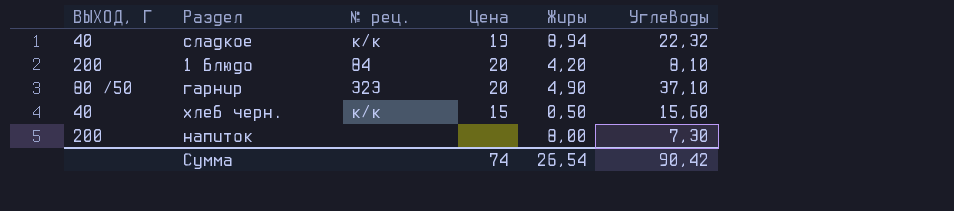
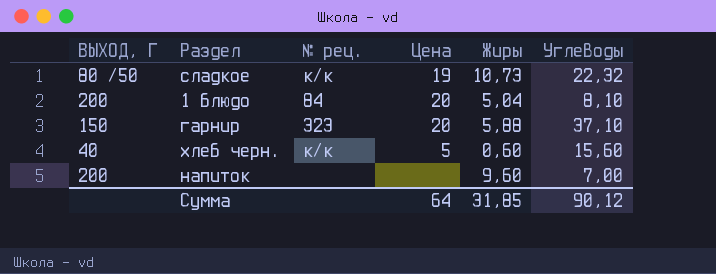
сладкое | ВЫХОД, Г: 40 -> 80 /50
сладкое | Жиры: 8,94 -> 10,73
1 блюдо | Жиры: 4,20 -> 5,04
гарнир | ВЫХОД, Г: 80 /50 -> 150
гарнир | Жиры: 4,90 -> 5,88
хлеб черн. | Цена: 15 -> 5
хлеб черн. | Жиры: 0,50 -> 0,60
напиток | Жиры: 8,00 -> 9,60
напиток | Углеводы: 7,30 -> 7,00
Сумма | Цена: 74 -> 64
Сумма | Жиры: 26,54 -> 31,85
Сумма | Углеводы: 90,42 -> 90,12

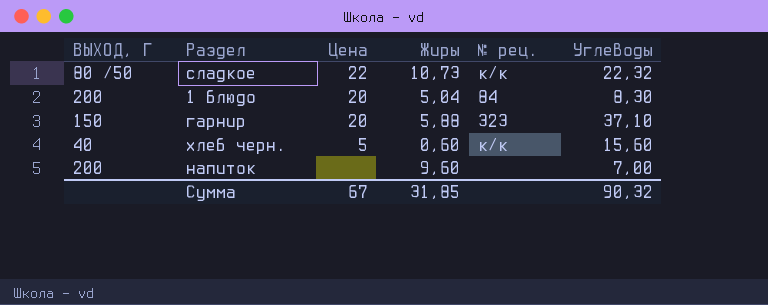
column № рец. | position: 3 -> 5
сладкое | Цена: 19 -> 22
1 блюдо | Углеводы: 8,10 -> 8,30
Сумма | Цена: 64 -> 67
Сумма | Углеводы: 90,12 -> 90,32

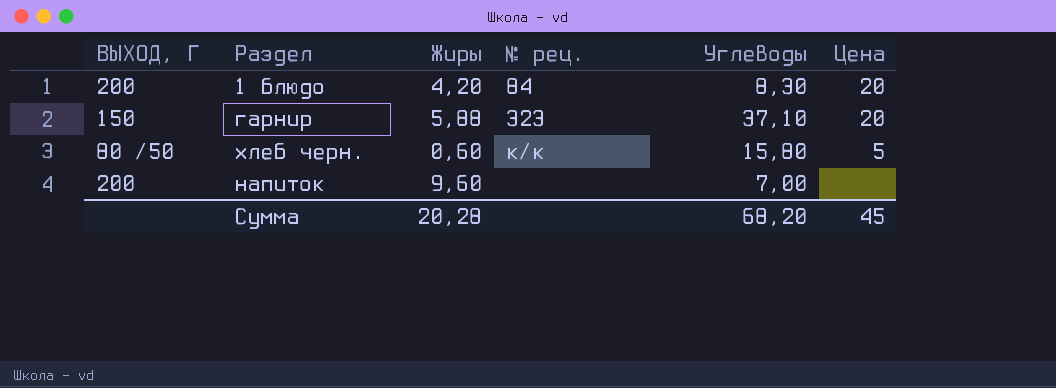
column Цена | position: 3 -> 6
row сладкое: 80 /50 | 22 | 10,73 | к/к | 22,32 -> none
1 блюдо | Жиры: 5,04 -> 4,20
хлеб черн. | ВЫХОД, Г: 40 -> 80 /50
хлеб черн. | Углеводы: 15,60 -> 15,80
Сумма | Жиры: 31,85 -> 20,28
Сумма | Углеводы: 90,32 -> 68,20
Сумма | Цена: 67 -> 45

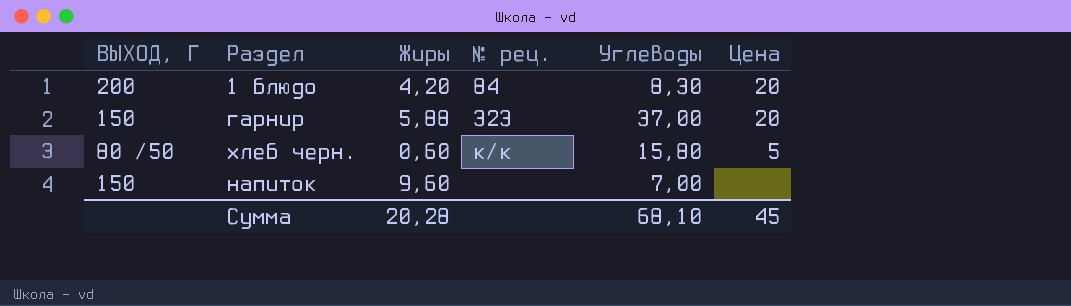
гарнир | Углеводы: 37,10 -> 37,00
напиток | ВЫХОД, Г: 200 -> 150
Сумма | Углеводы: 68,20 -> 68,10

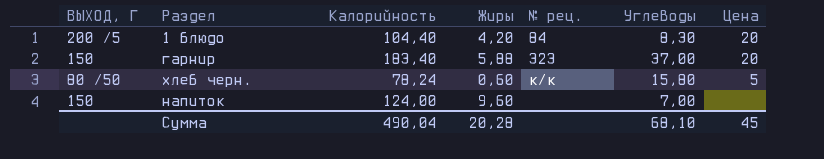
column Калорийность | position: none -> 3
1 блюдо | ВЫХОД, Г: 200 -> 200 /5

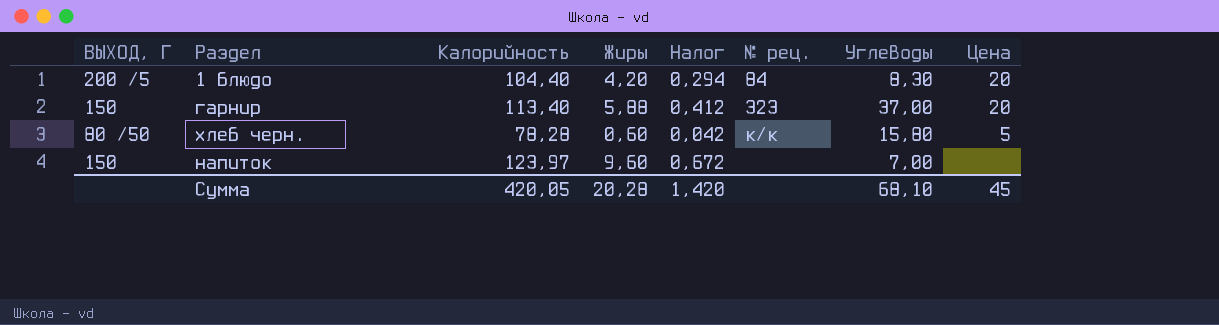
column Налог | formula: none -> [Жиры] * 0,07
гарнир | Калорийность: 183,40 -> 113,40
хлеб черн. | Калорийность: 78,24 -> 78,28
напиток | Калорийность: 124,00 -> 123,97
Сумма | Калорийность: 490,04 -> 420,05

